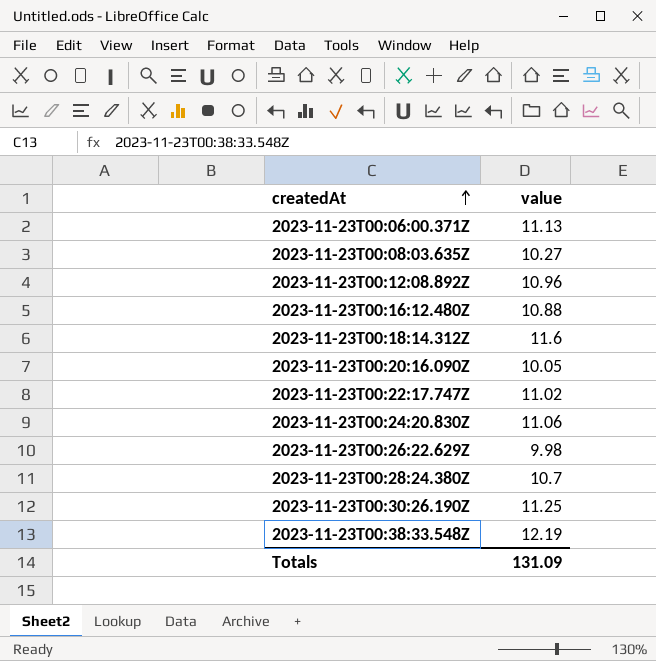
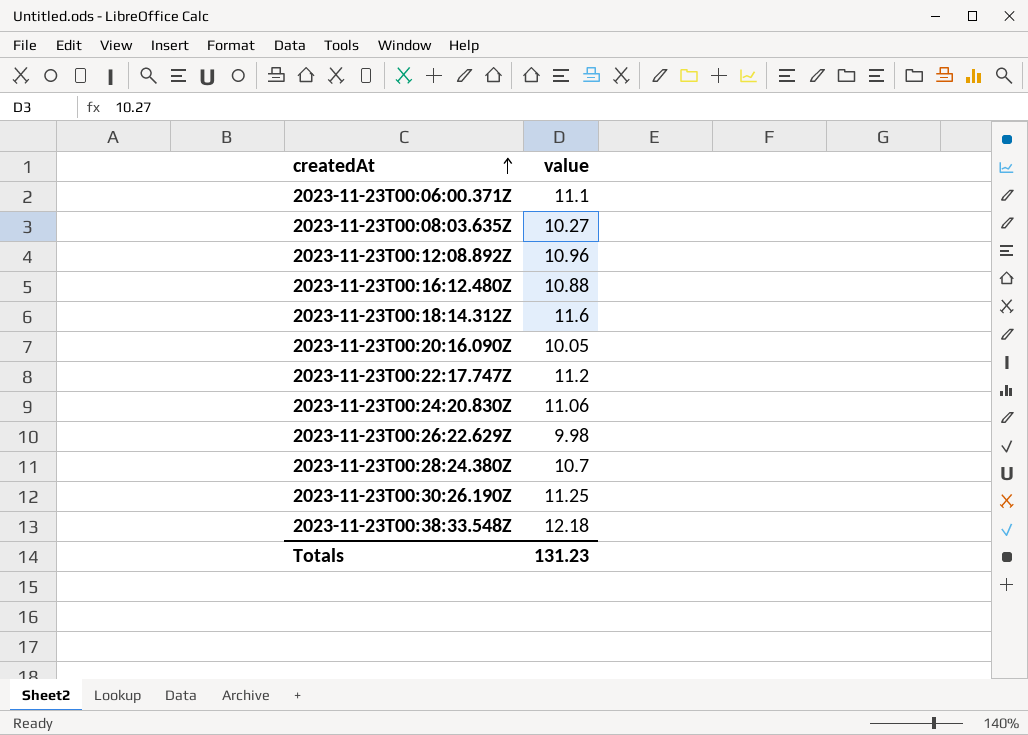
2023-11-23T00:06:00.371Z | value: 11.13 -> 11.1
2023-11-23T00:22:17.747Z | value: 11.02 -> 11.2
2023-11-23T00:38:33.548Z | value: 12.19 -> 12.18
Totals | value: 131.09 -> 131.23

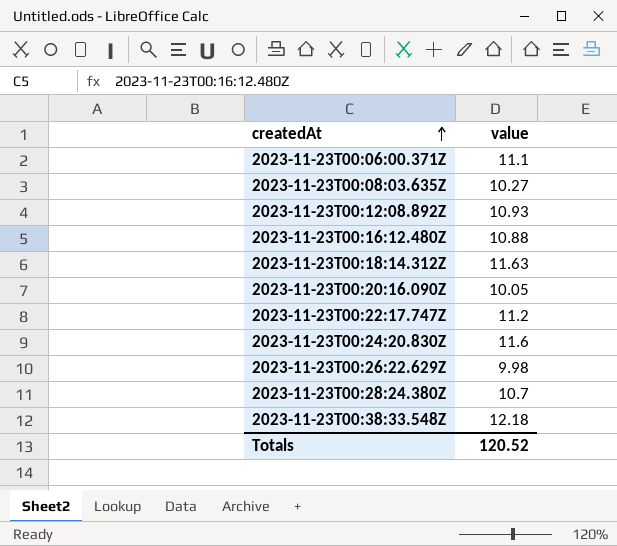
row 2023-11-23T00:30:26.190Z: 11.25 -> none
2023-11-23T00:12:08.892Z | value: 10.96 -> 10.93
2023-11-23T00:18:14.312Z | value: 11.6 -> 11.63
2023-11-23T00:24:20.830Z | value: 11.06 -> 11.6
Totals | value: 131.23 -> 120.52

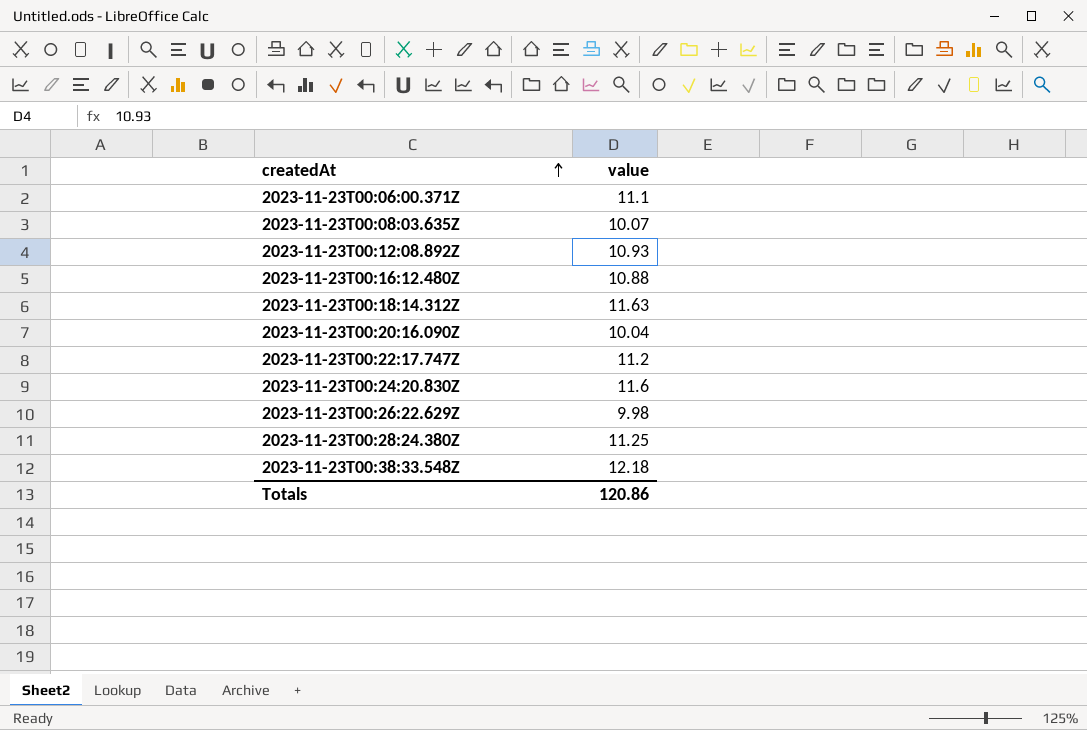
2023-11-23T00:08:03.635Z | value: 10.27 -> 10.07
2023-11-23T00:20:16.090Z | value: 10.05 -> 10.04
2023-11-23T00:28:24.380Z | value: 10.7 -> 11.25
Totals | value: 120.52 -> 120.86

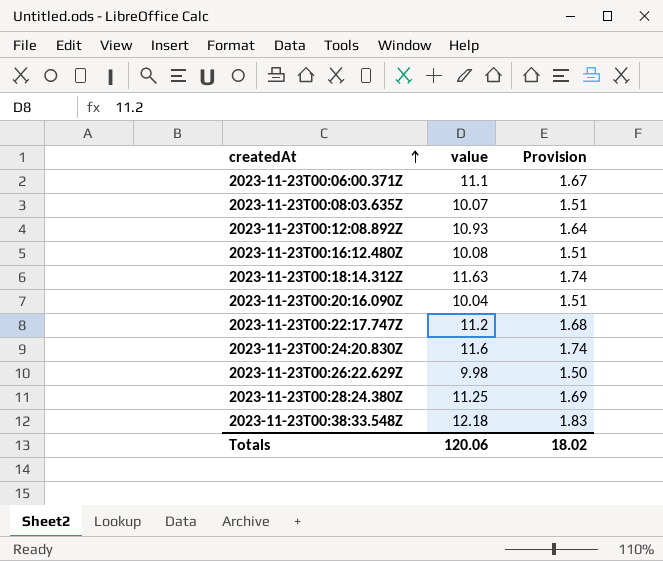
column Provision | formula: none -> [value] * 0.15
2023-11-23T00:16:12.480Z | value: 10.88 -> 10.08
Totals | value: 120.86 -> 120.06

